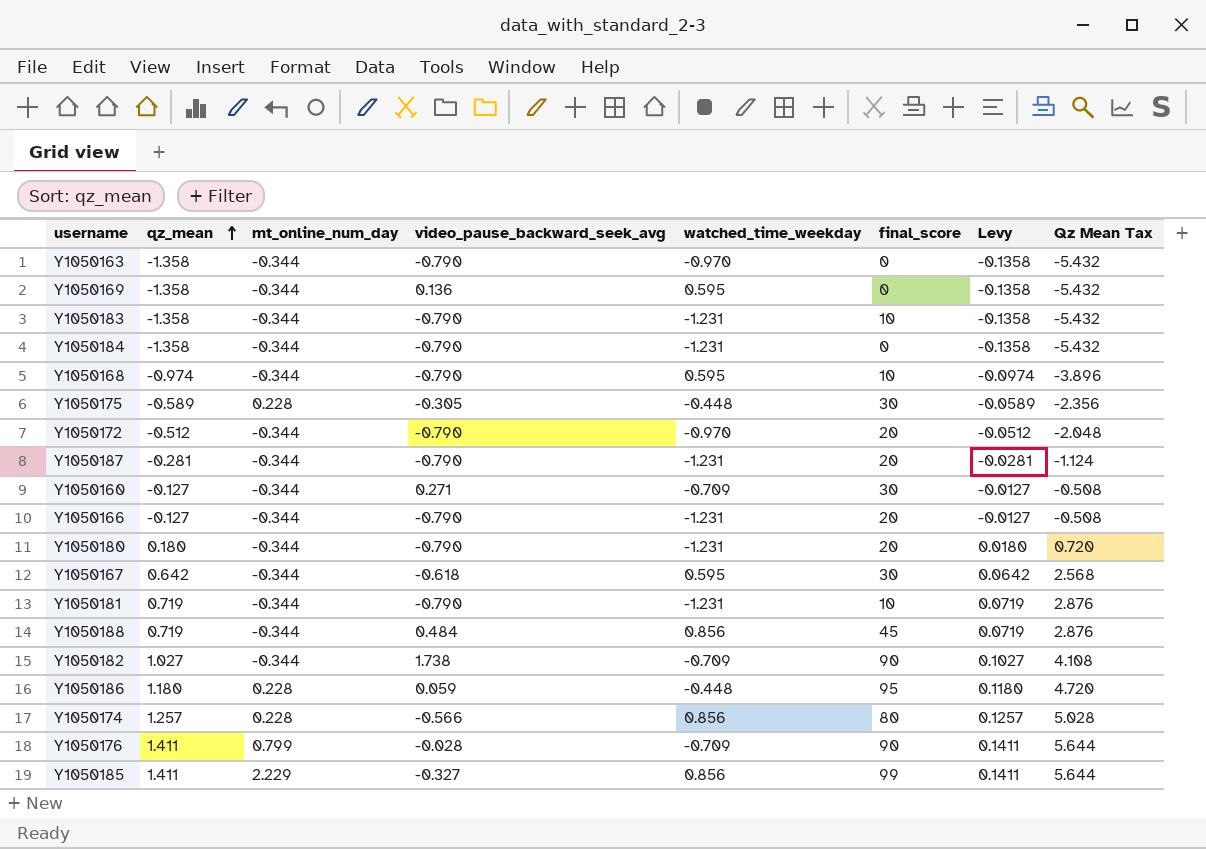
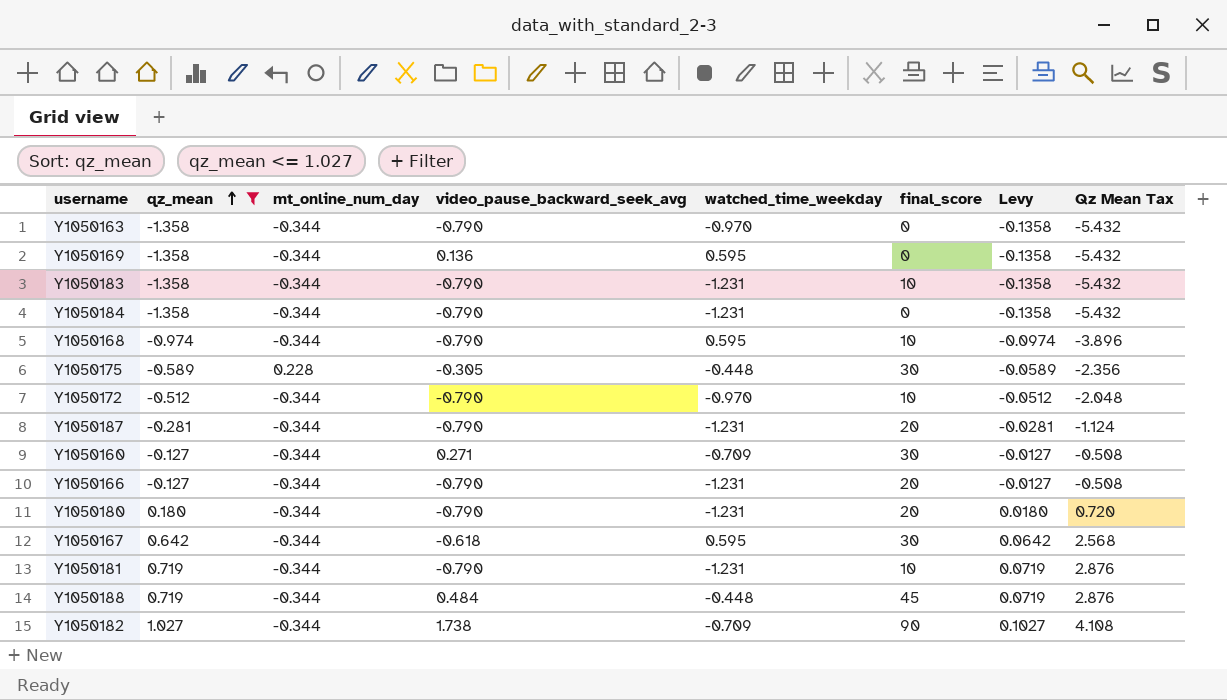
filter: none -> qz_mean <= 1.027
Y1050172 | final_score: 20 -> 10
Y1050188 | watched_time_weekday: 0.856 -> -0.448

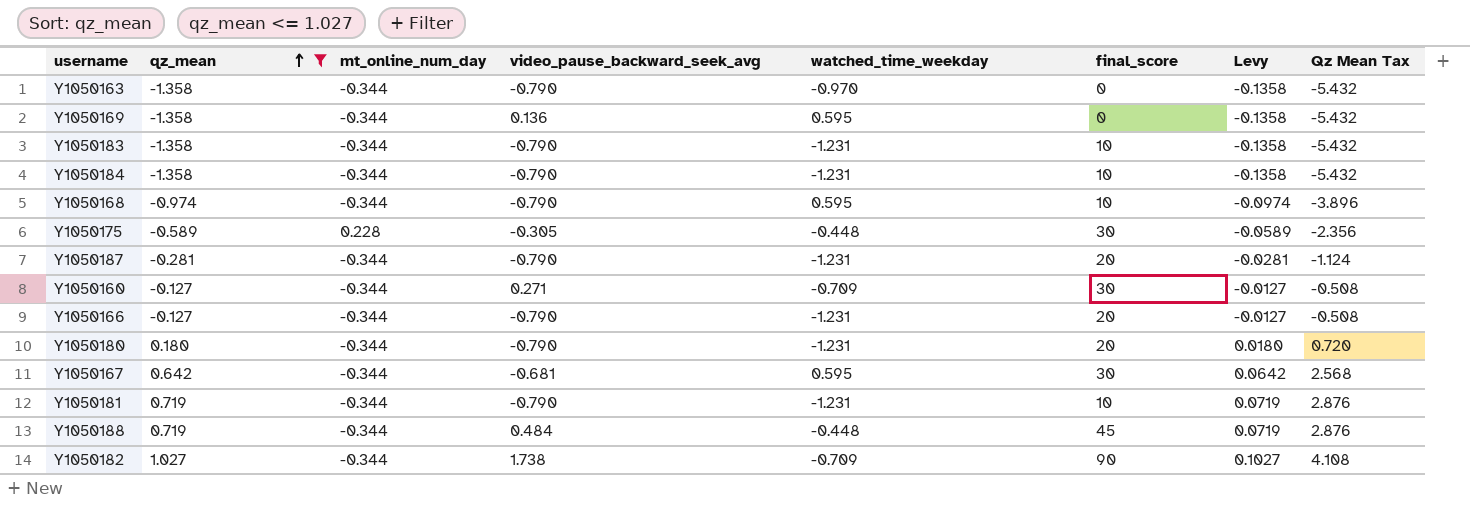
row Y1050172: -0.512 | -0.344 | -0.790 | -0.970 | 10 | -0.0512 | -2.048 -> none
Y1050184 | final_score: 0 -> 10
Y1050167 | video_pause_backward_seek_avg: -0.618 -> -0.681

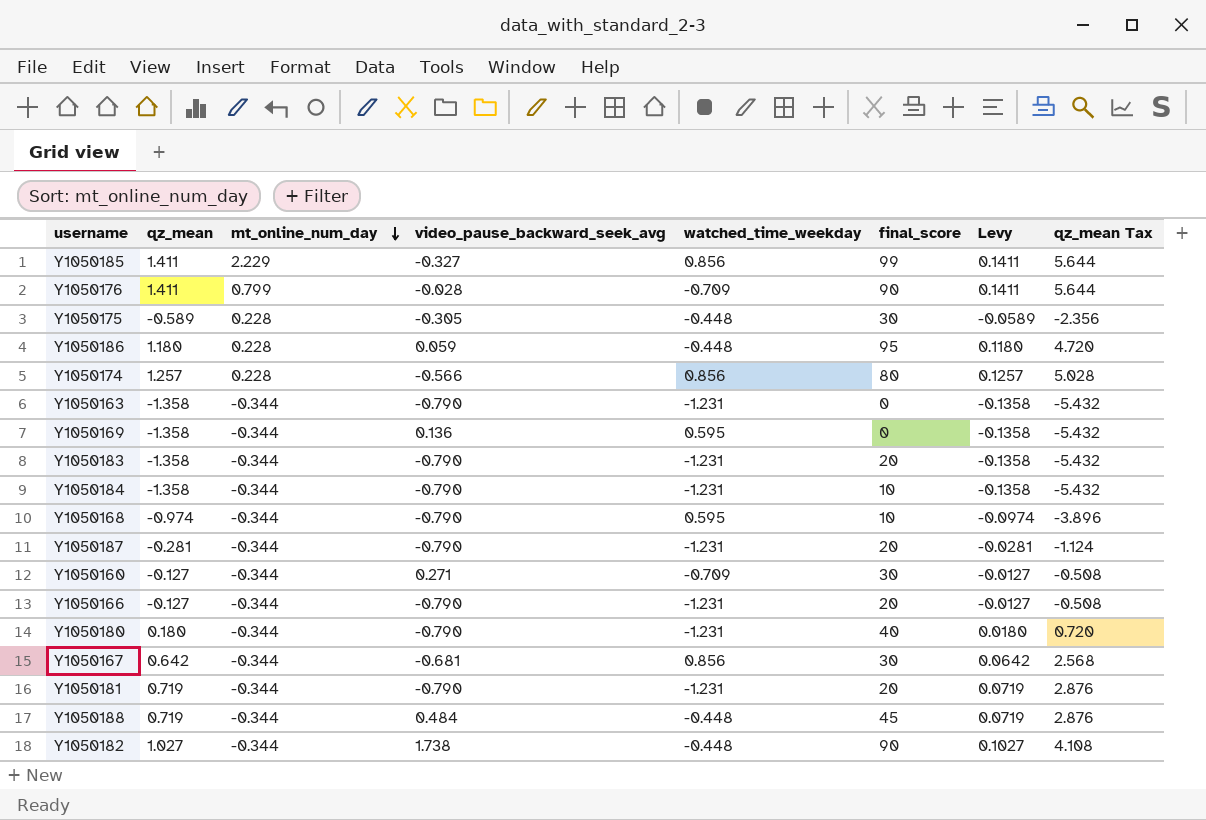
filter: qz_mean <= 1.027 -> none
row order: qz_mean ascending -> mt_online_num_day descending
column name: Qz Mean Tax -> qz_mean Tax
Y1050163 | watched_time_weekday: -0.970 -> -1.231
Y1050183 | final_score: 10 -> 20
Y1050180 | final_score: 20 -> 40
Y1050167 | watched_time_weekday: 0.595 -> 0.856
Y1050181 | final_score: 10 -> 20
Y1050182 | watched_time_weekday: -0.709 -> -0.448

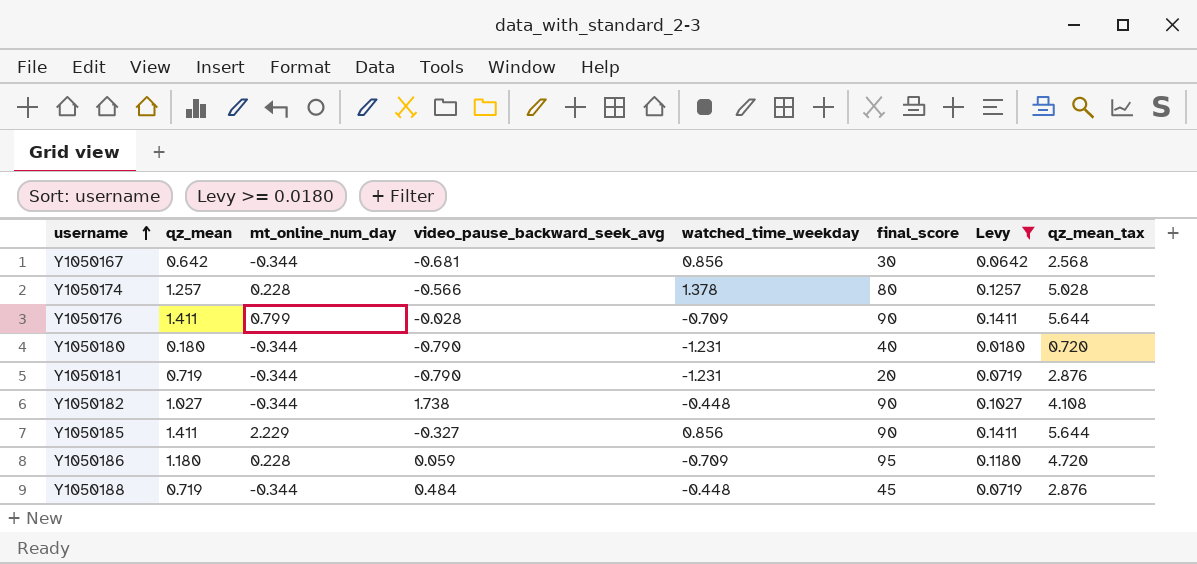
filter: none -> Levy >= 0.0180
row order: mt_online_num_day descending -> username ascending
column name: qz_mean Tax -> qz_mean_tax
Y1050174 | watched_time_weekday: 0.856 -> 1.378
Y1050185 | final_score: 99 -> 90
Y1050186 | watched_time_weekday: -0.448 -> -0.709

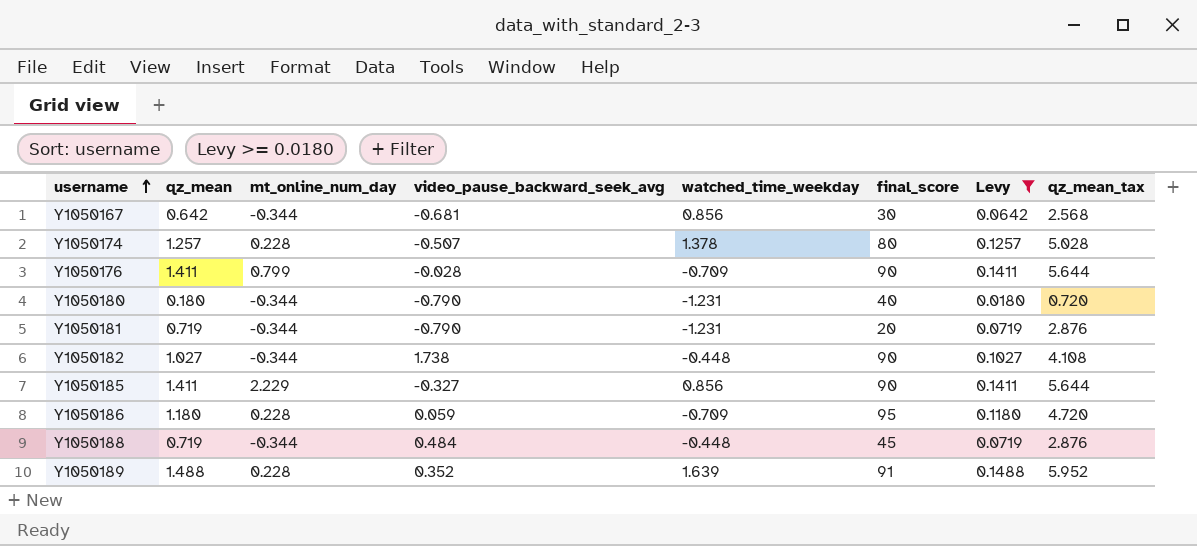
Y1050174 | video_pause_backward_seek_avg: -0.566 -> -0.507
row Y1050189: none -> 1.488 | 0.228 | 0.352 | 1.639 | 91 | 0.1488 | 5.952

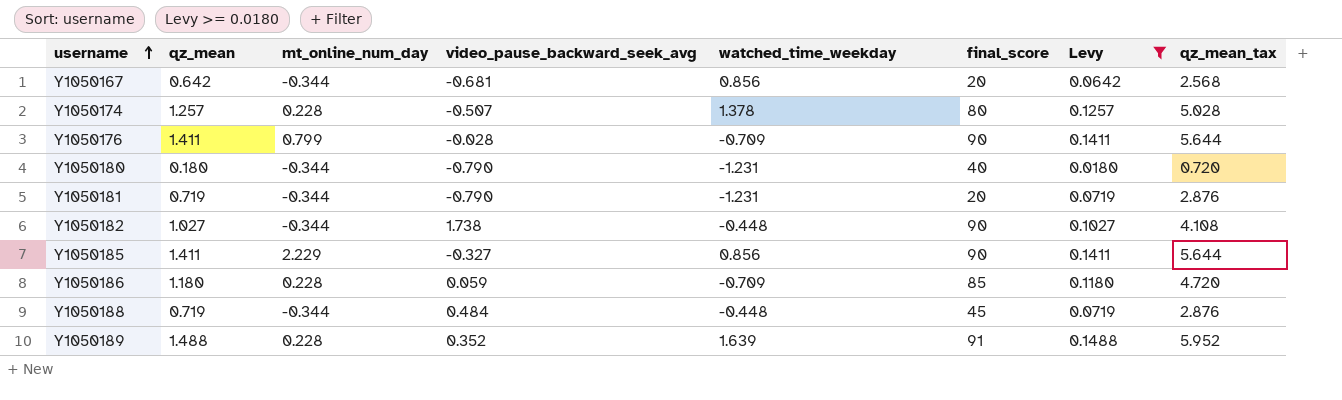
Y1050167 | final_score: 30 -> 20
Y1050186 | final_score: 95 -> 85

